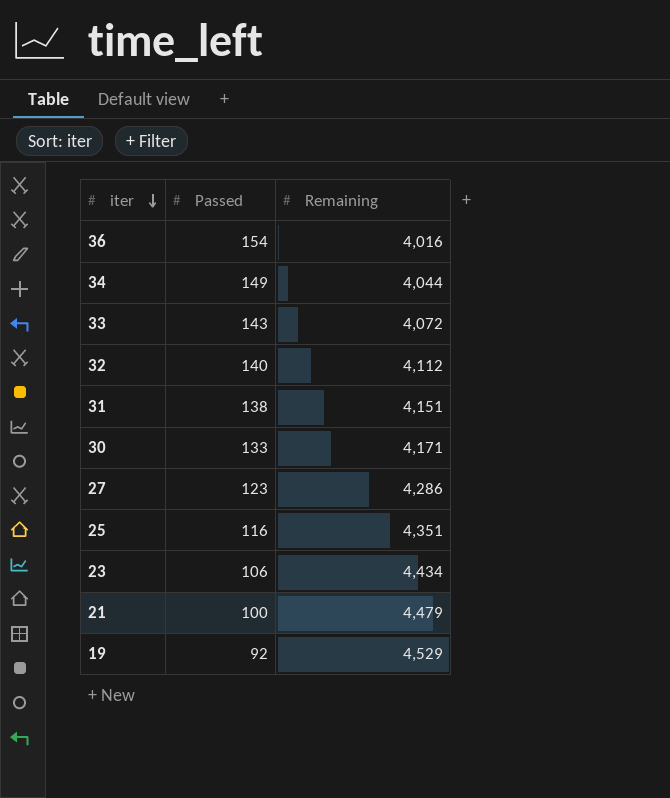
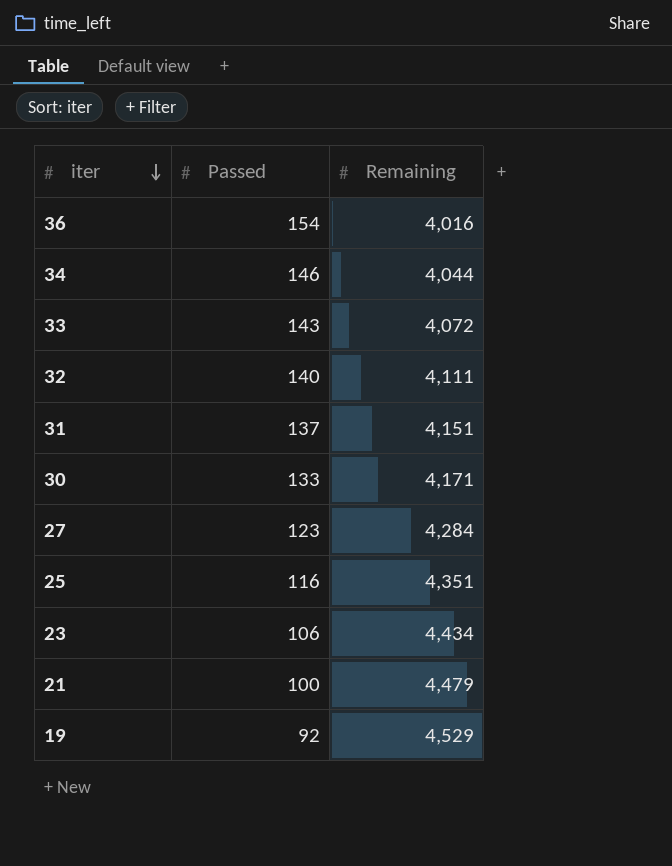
34 | Passed: 149 -> 146
32 | Remaining: 4,112 -> 4,111
31 | Passed: 138 -> 137
27 | Remaining: 4,286 -> 4,284

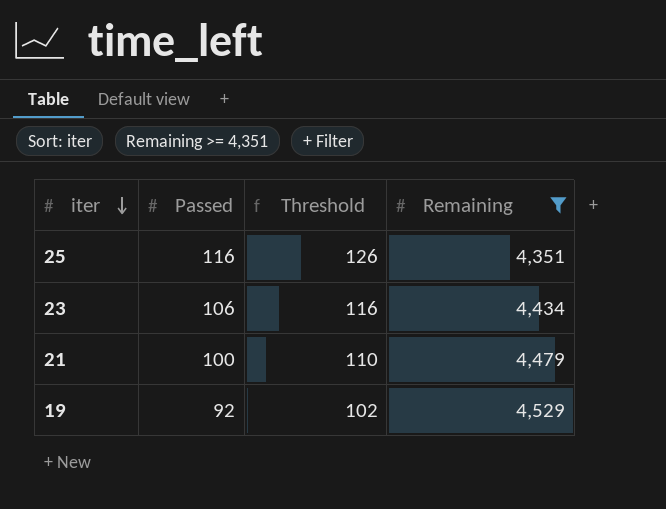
filter: none -> Remaining >= 4,351
column Threshold | formula: none -> [Passed] + 10

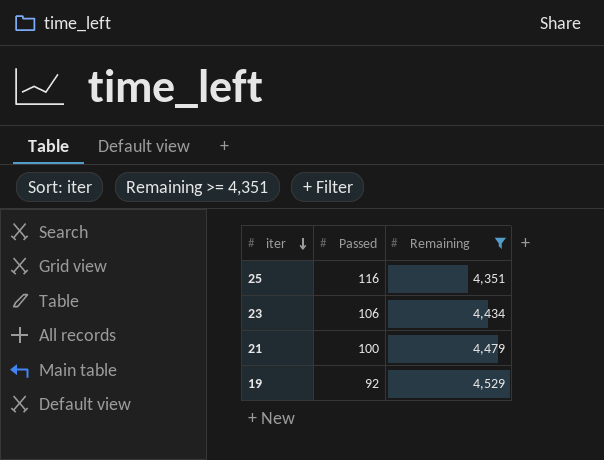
column Threshold | formula: [Passed] + 10 -> none

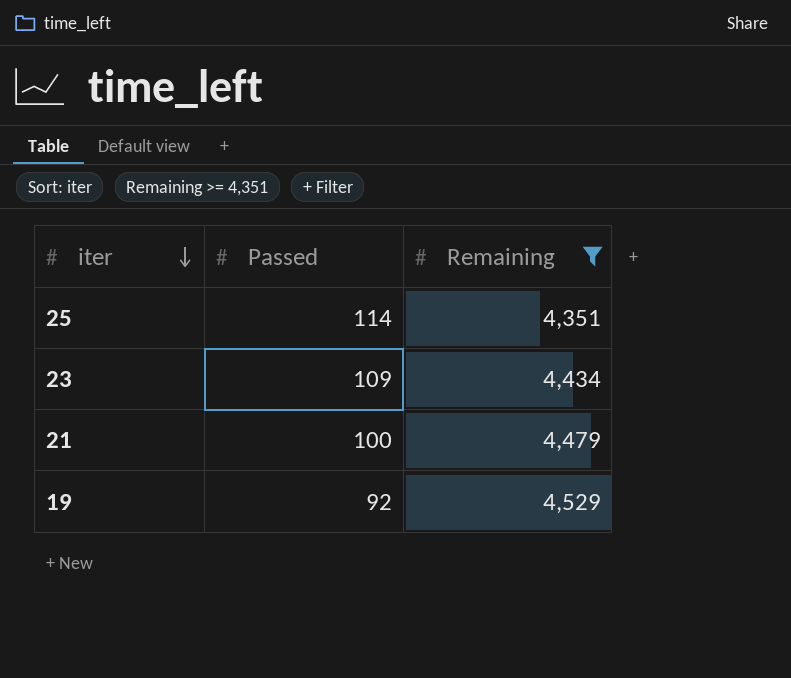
25 | Passed: 116 -> 114
23 | Passed: 106 -> 109

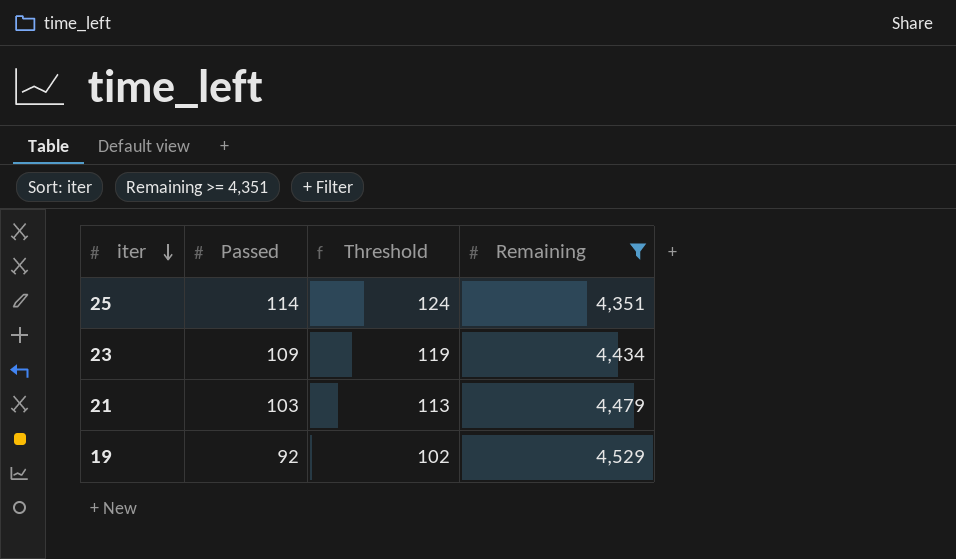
column Threshold | formula: none -> [Passed] + 10
21 | Passed: 100 -> 103

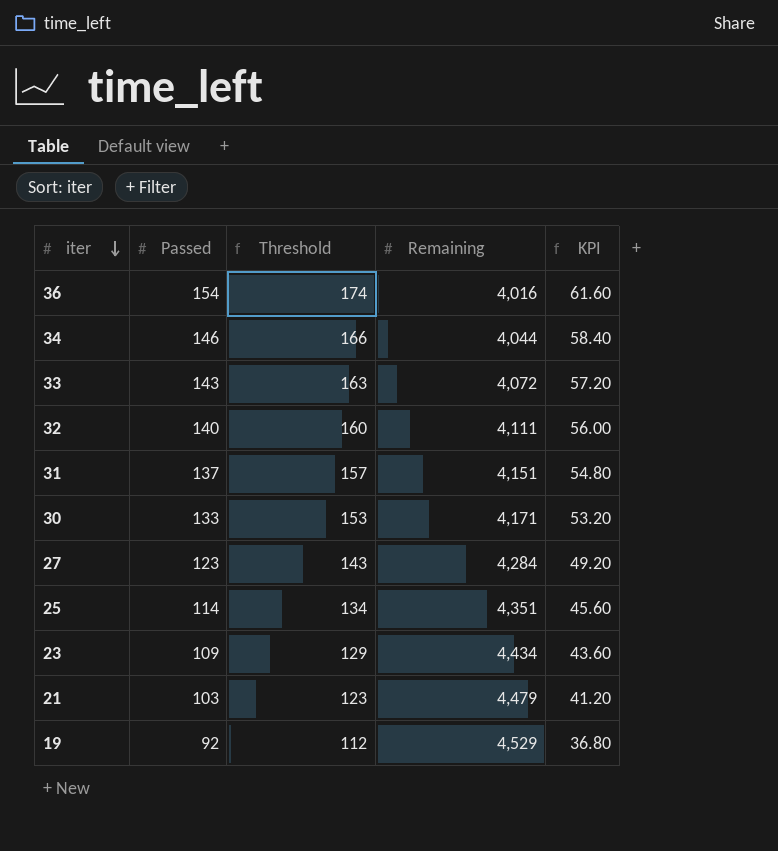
filter: Remaining >= 4,351 -> none
column Threshold | formula: [Passed] + 10 -> [Passed] + 20
column KPI | formula: none -> [Passed] * 0.4

